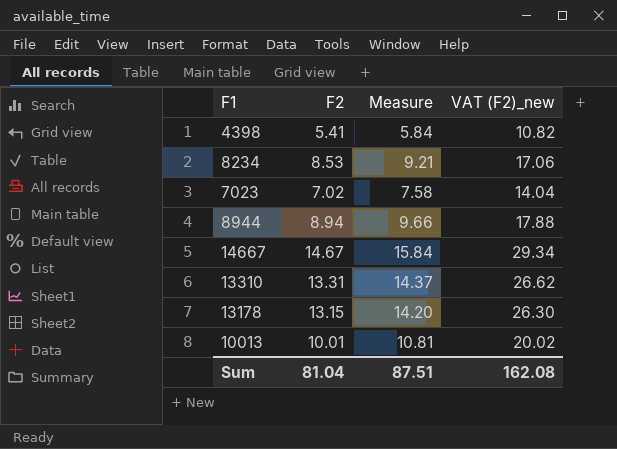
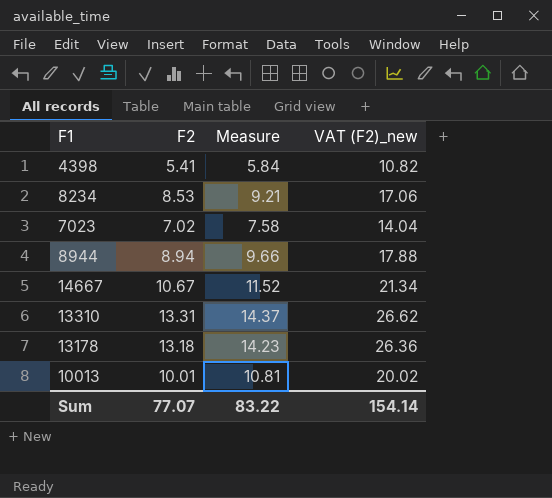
14667 | F2: 14.67 -> 10.67
14667 | Measure: 15.84 -> 11.52
14667 | VAT (F2)_new: 29.34 -> 21.34
13178 | F2: 13.15 -> 13.18
13178 | Measure: 14.20 -> 14.23
13178 | VAT (F2)_new: 26.30 -> 26.36
Sum | F2: 81.04 -> 77.07
Sum | Measure: 87.51 -> 83.22
Sum | VAT (F2)_new: 162.08 -> 154.14

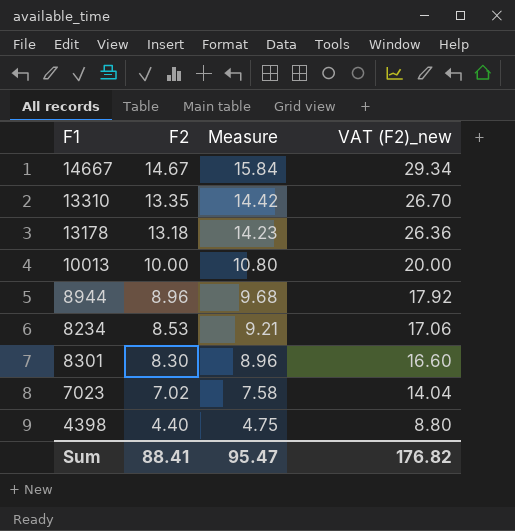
row order: none -> F2 descending
14667 | F2: 10.67 -> 14.67
14667 | Measure: 11.52 -> 15.84
14667 | VAT (F2)_new: 21.34 -> 29.34
13310 | F2: 13.31 -> 13.35
13310 | Measure: 14.37 -> 14.42
13310 | VAT (F2)_new: 26.62 -> 26.70
10013 | F2: 10.01 -> 10.00
10013 | Measure: 10.81 -> 10.80
10013 | VAT (F2)_new: 20.02 -> 20.00
8944 | F2: 8.94 -> 8.96
8944 | Measure: 9.66 -> 9.68
8944 | VAT (F2)_new: 17.88 -> 17.92
row 8301: none -> 8.30 | 8.96 | 16.60
4398 | F2: 5.41 -> 4.40
4398 | Measure: 5.84 -> 4.75
4398 | VAT (F2)_new: 10.82 -> 8.80
Sum | F2: 77.07 -> 88.41
Sum | Measure: 83.22 -> 95.47
Sum | VAT (F2)_new: 154.14 -> 176.82

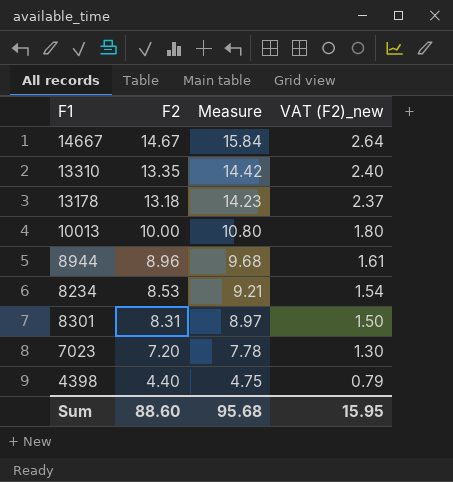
column VAT (F2)_new | formula: [F2] * 2 -> [F2] * 0.18
8301 | F2: 8.30 -> 8.31
8301 | Measure: 8.96 -> 8.97
7023 | F2: 7.02 -> 7.20
7023 | Measure: 7.58 -> 7.78
Sum | F2: 88.41 -> 88.60
Sum | Measure: 95.47 -> 95.68
Sum | VAT (F2)_new: 176.82 -> 15.95

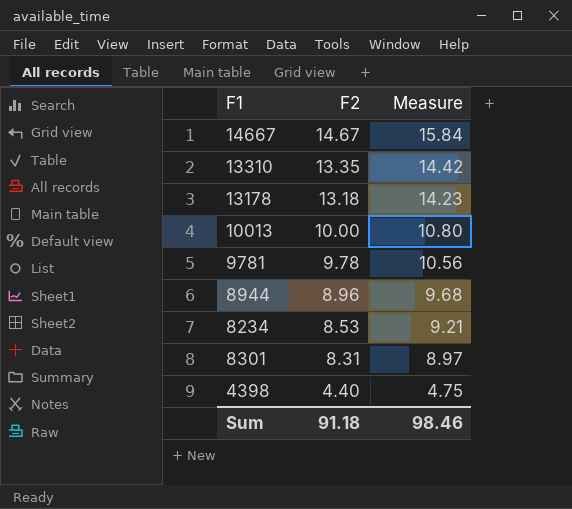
column VAT (F2)_new | formula: [F2] * 0.18 -> none
row 7023: 7.20 | 7.78 | 1.30 -> none
row 9781: none -> 9.78 | 10.56
Sum | F2: 88.60 -> 91.18
Sum | Measure: 95.68 -> 98.46

